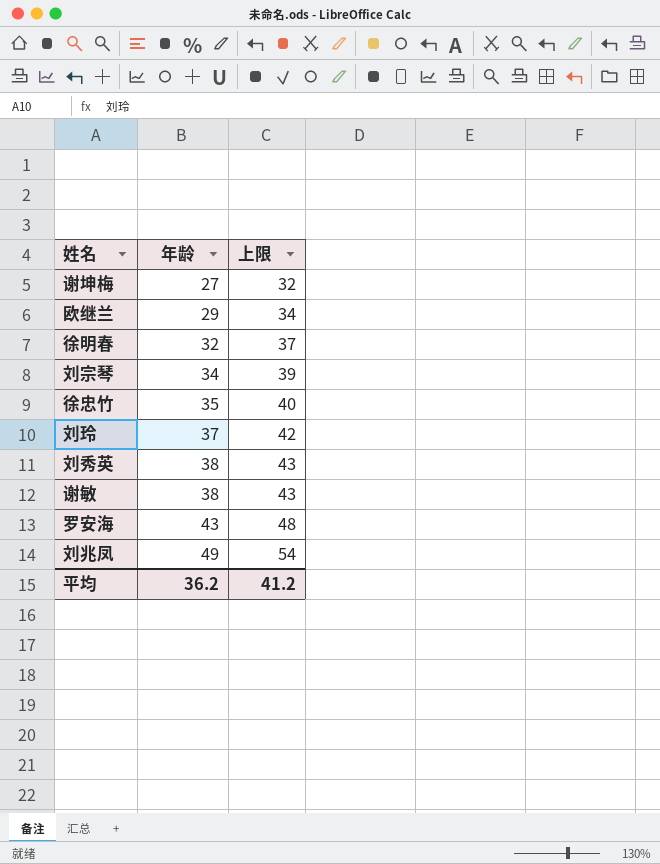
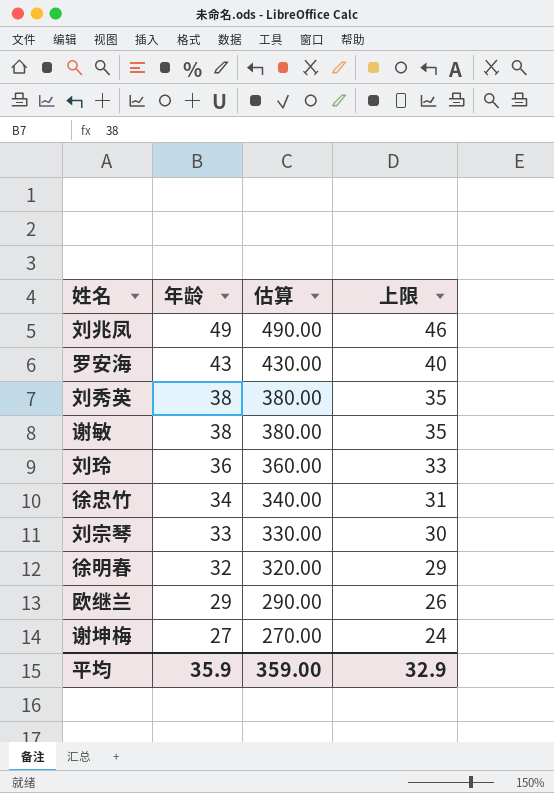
row order: 年龄 ascending -> 年龄 descending
column 估算 | formula: none -> [年龄] * 10
column 上限 | formula: [年龄] + 5 -> [年龄] - 3
刘玲 | 年龄: 37 -> 36
徐忠竹 | 年龄: 35 -> 34
刘宗琴 | 年龄: 34 -> 33
平均 | 年龄: 36.2 -> 35.9
平均 | 上限: 41.2 -> 32.9

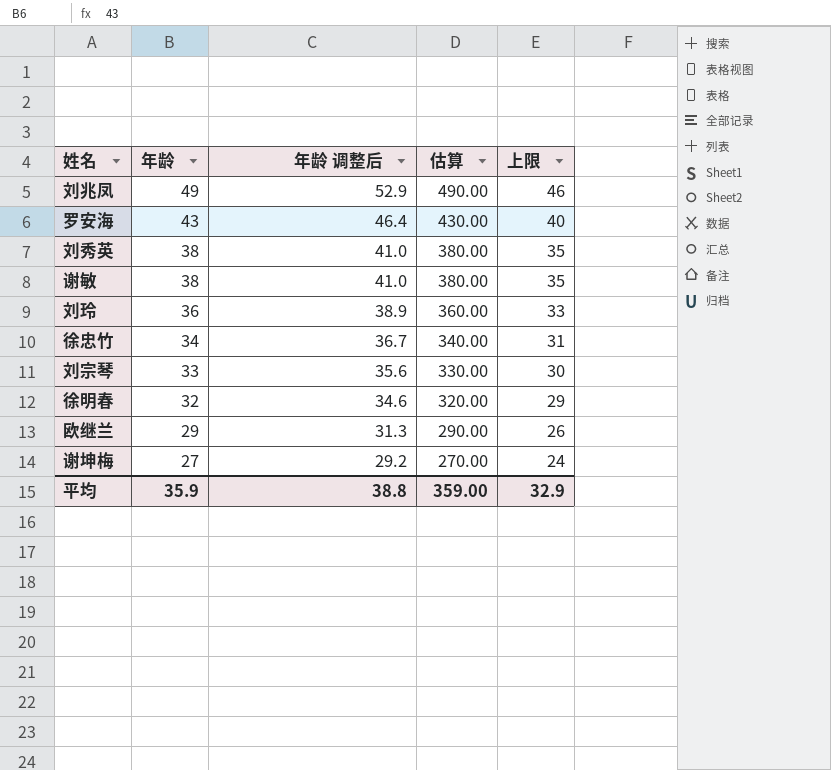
column 年龄 调整后 | formula: none -> [年龄] * 1.08

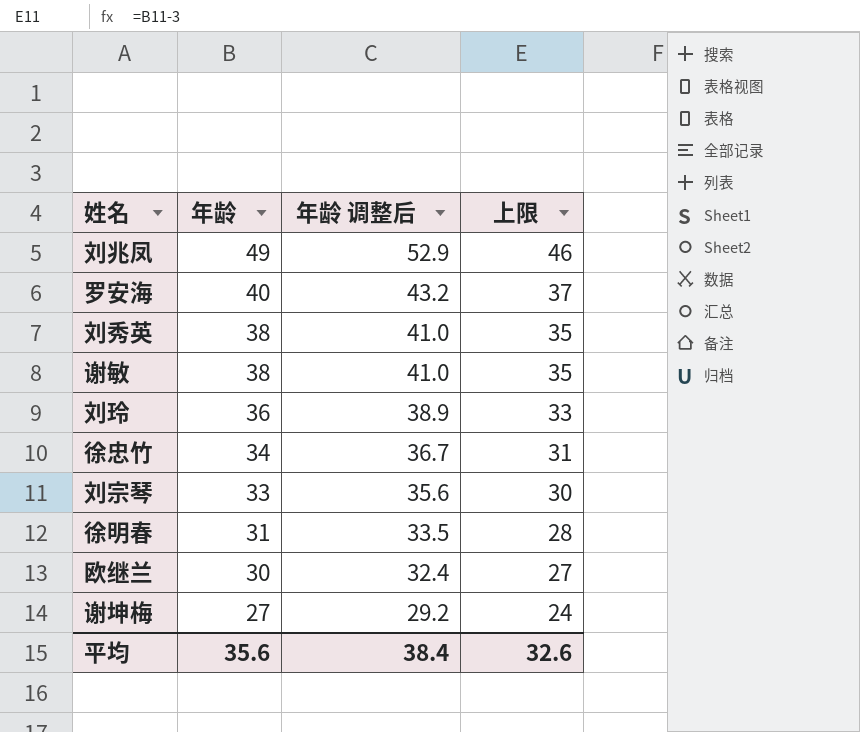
column 估算 | formula: [年龄] * 10 -> none
罗安海 | 年龄: 43 -> 40
罗安海 | 年龄 调整后: 46.4 -> 43.2
罗安海 | 上限: 40 -> 37
徐明春 | 年龄: 32 -> 31
徐明春 | 年龄 调整后: 34.6 -> 33.5
徐明春 | 上限: 29 -> 28
欧继兰 | 年龄: 29 -> 30
欧继兰 | 年龄 调整后: 31.3 -> 32.4
欧继兰 | 上限: 26 -> 27
平均 | 年龄: 35.9 -> 35.6
平均 | 年龄 调整后: 38.8 -> 38.4
平均 | 上限: 32.9 -> 32.6

